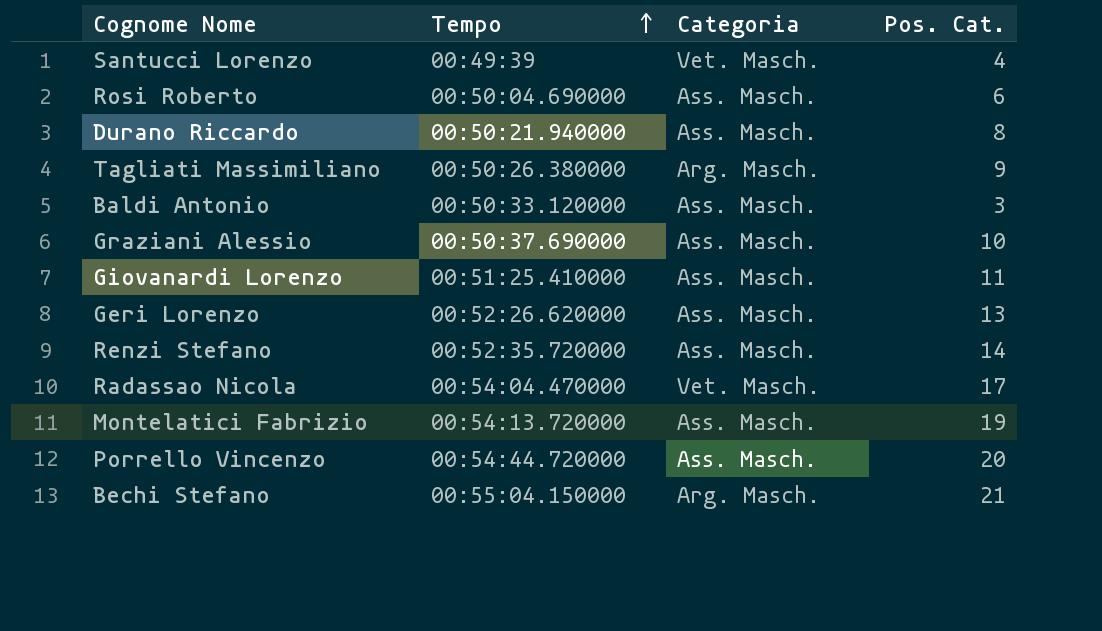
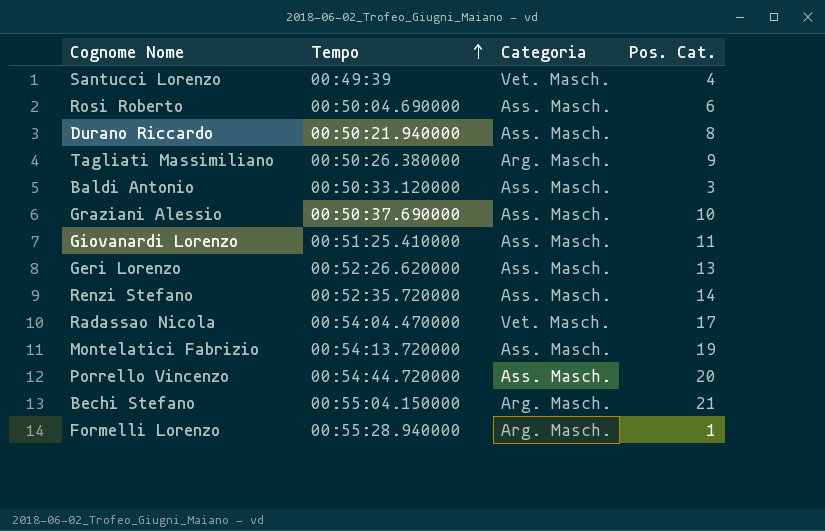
row Formelli Lorenzo: none -> 00:55:28.940000 | Arg. Masch. | 1

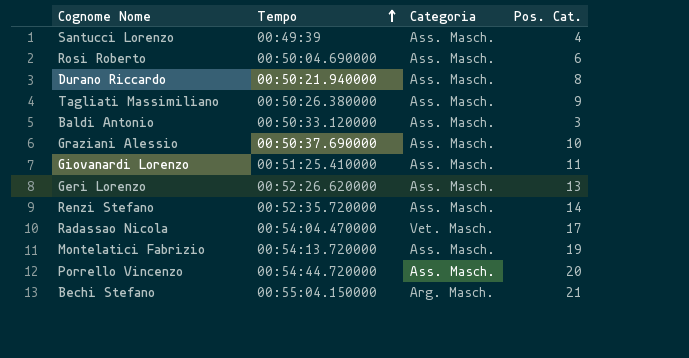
row Formelli Lorenzo: 00:55:28.940000 | Arg. Masch. | 1 -> none
Santucci Lorenzo | Categoria: Vet. Masch. -> Ass. Masch.
Tagliati Massimiliano | Categoria: Arg. Masch. -> Ass. Masch.

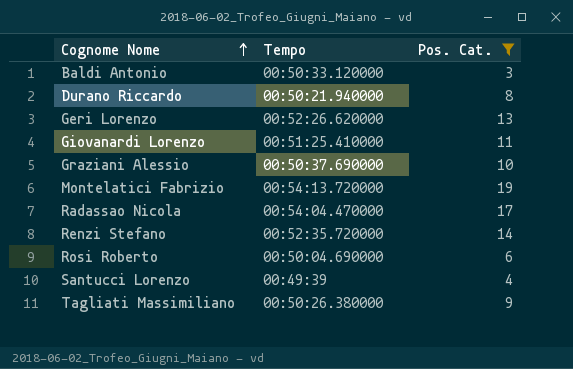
filter: none -> Pos. Cat. <= 19
row order: Tempo ascending -> Cognome Nome ascending
column Categoria | position: 3 -> none

